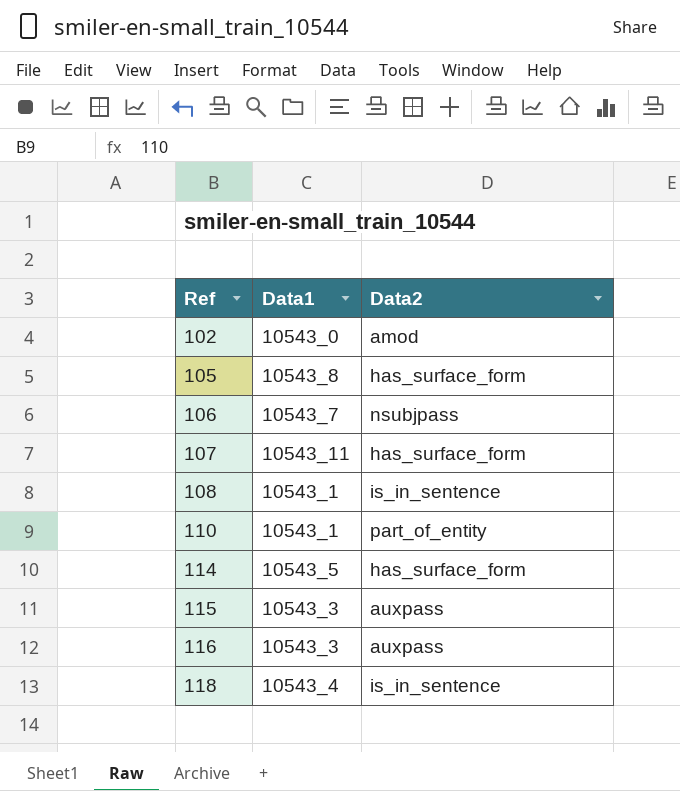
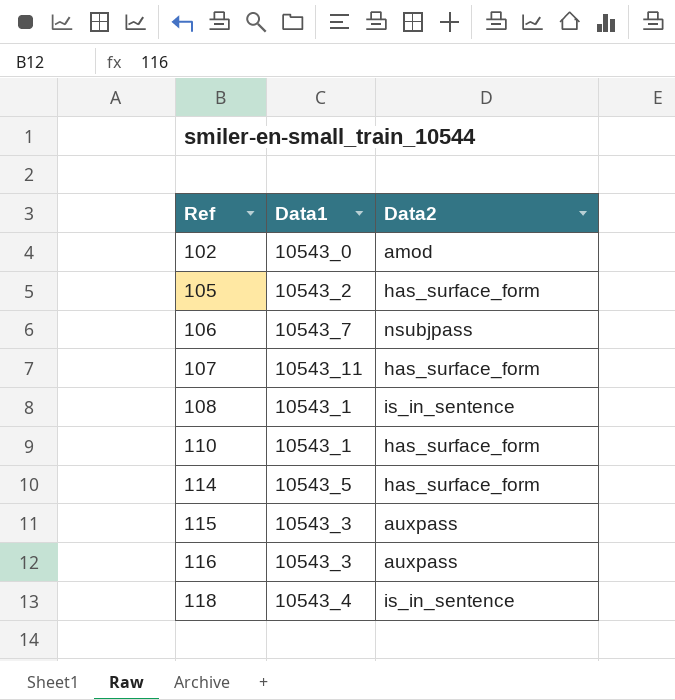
105 | Data1: 10543_8 -> 10543_2
110 | Data2: part_of_entity -> has_surface_form

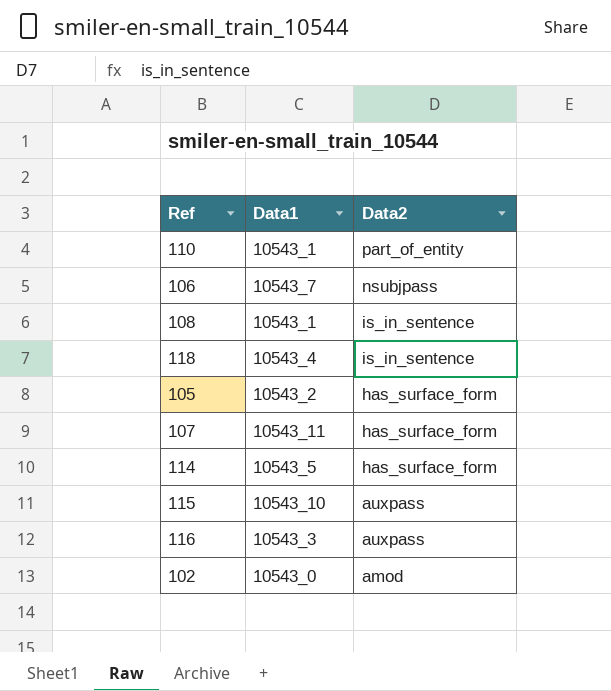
row order: Ref ascending -> Data2 descending
110 | Data2: has_surface_form -> part_of_entity
115 | Data1: 10543_3 -> 10543_10

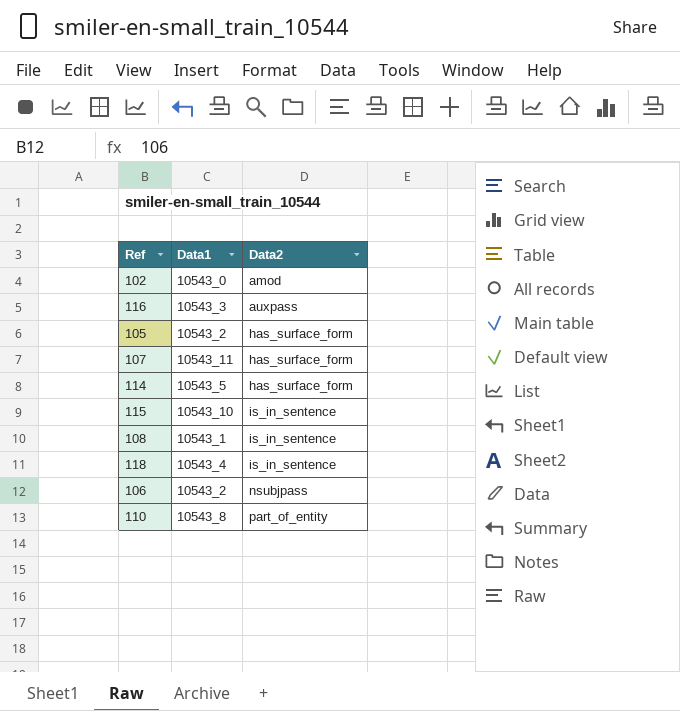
row order: Data2 descending -> Data2 ascending
115 | Data2: auxpass -> is_in_sentence
106 | Data1: 10543_7 -> 10543_2
110 | Data1: 10543_1 -> 10543_8

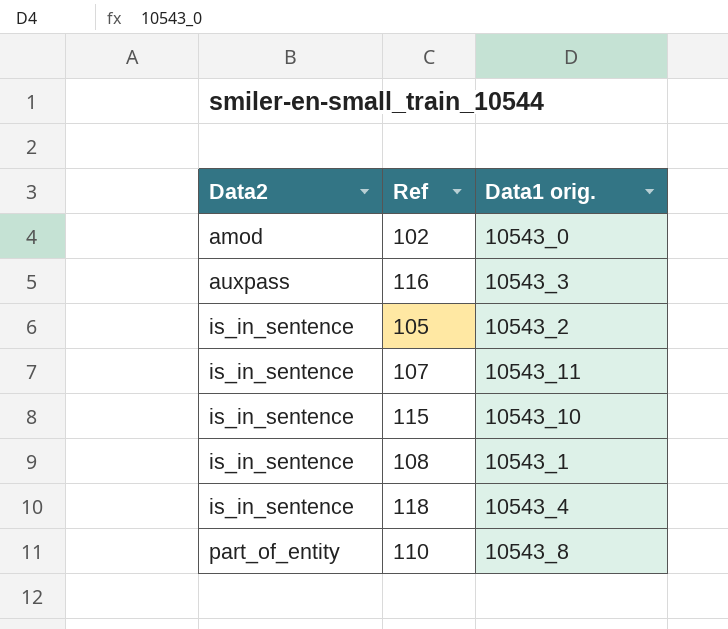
column Data2 | position: 3 -> 1
column name: Data1 -> Data1 orig.
row 114: 10543_5 | has_surface_form -> none
row 106: 10543_2 | nsubjpass -> none
105 | Data2: has_surface_form -> is_in_sentence
107 | Data2: has_surface_form -> is_in_sentence

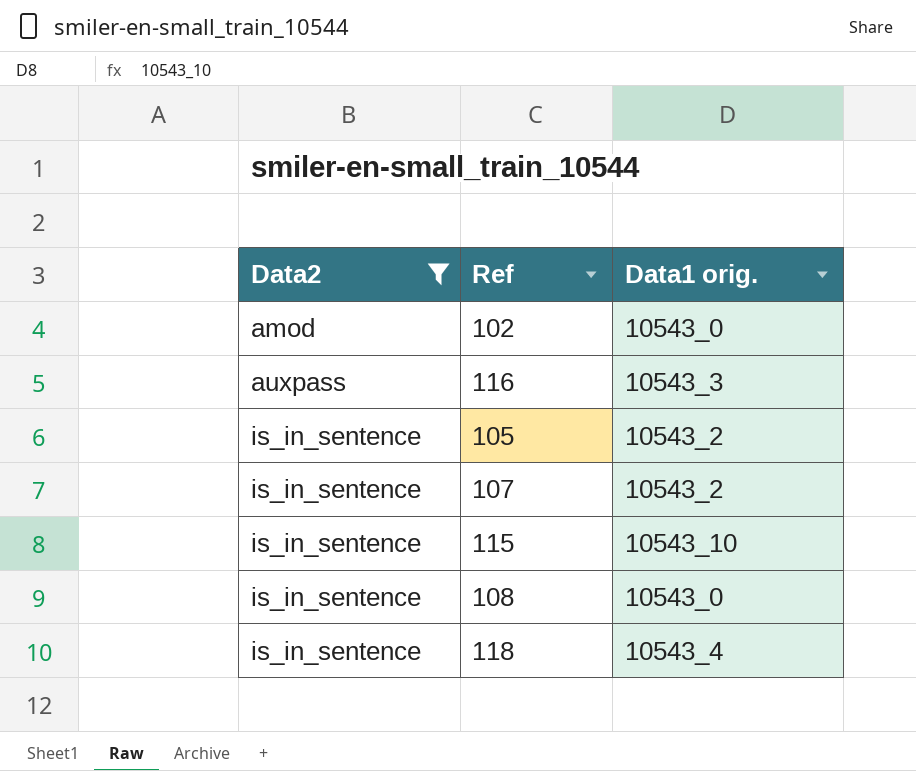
filter: none -> Data2 != part_of_entity
107 | Data1 orig.: 10543_11 -> 10543_2
108 | Data1 orig.: 10543_1 -> 10543_0

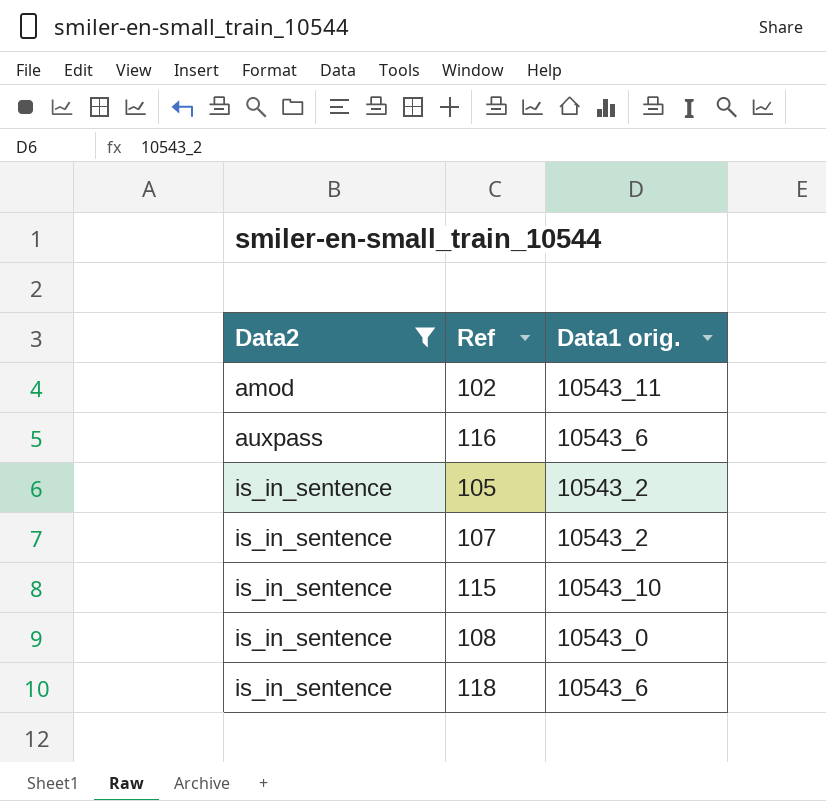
102 | Data1 orig.: 10543_0 -> 10543_11
116 | Data1 orig.: 10543_3 -> 10543_6
118 | Data1 orig.: 10543_4 -> 10543_6

